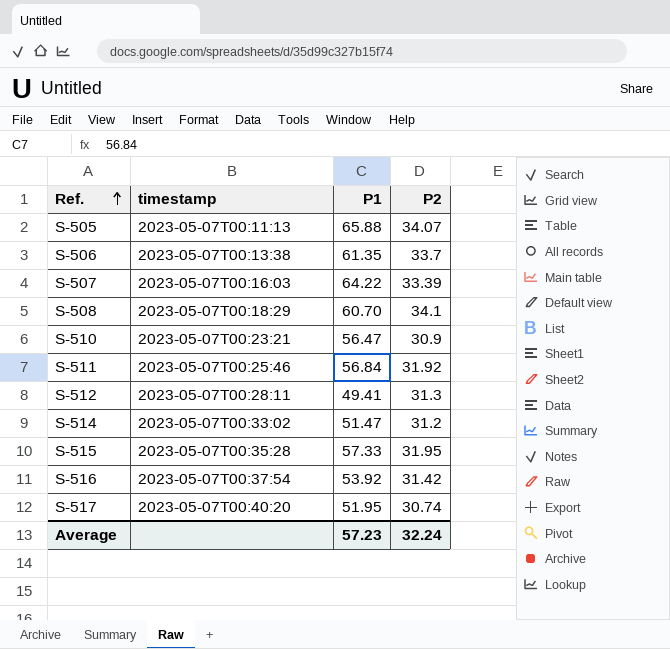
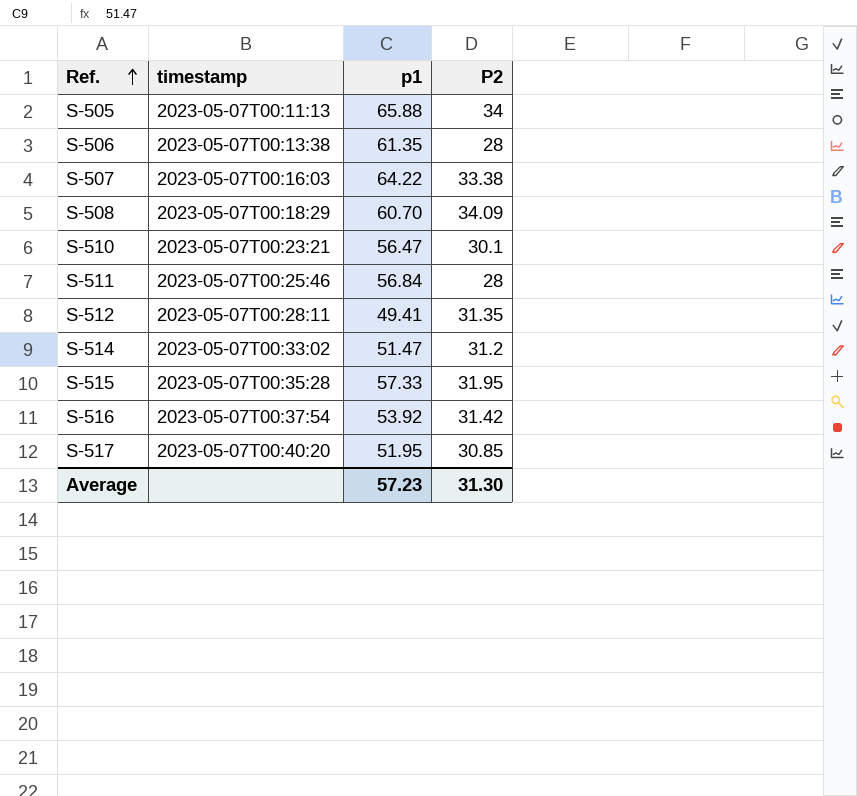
column name: P1 -> p1
S-505 | P2: 34.07 -> 34
S-506 | P2: 33.7 -> 28
S-507 | P2: 33.39 -> 33.38
S-508 | P2: 34.1 -> 34.09
S-510 | P2: 30.9 -> 30.1
S-511 | P2: 31.92 -> 28
S-512 | P2: 31.3 -> 31.35
S-517 | P2: 30.74 -> 30.85
Average | P2: 32.24 -> 31.30

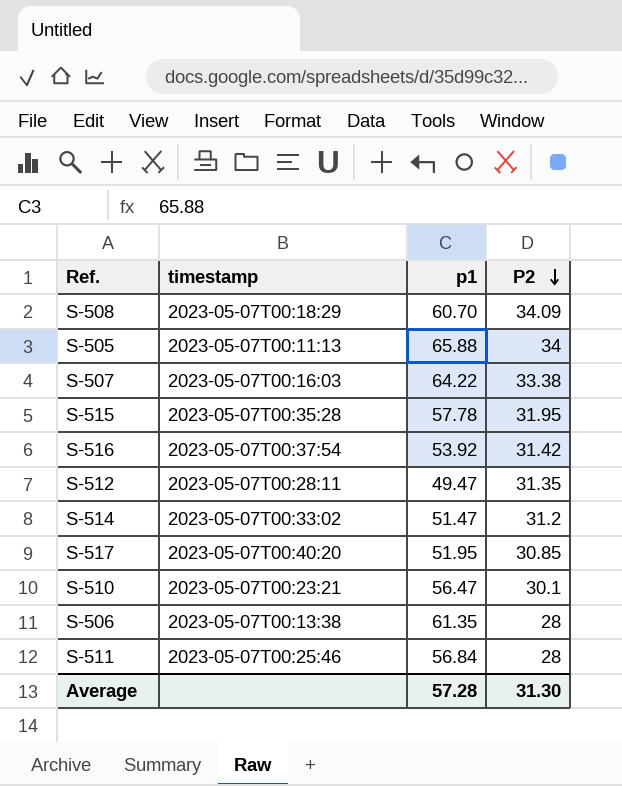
row order: Ref. ascending -> P2 descending
S-515 | p1: 57.33 -> 57.78
S-512 | p1: 49.41 -> 49.47
Average | p1: 57.23 -> 57.28

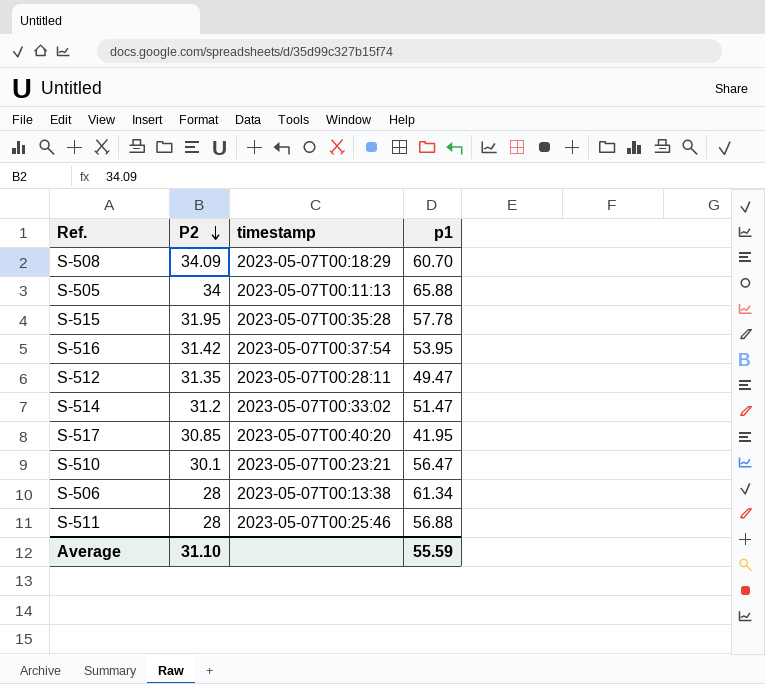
column P2 | position: 4 -> 2
row S-507: 2023-05-07T00:16:03 | 64.22 | 33.38 -> none
S-516 | p1: 53.92 -> 53.95
S-517 | p1: 51.95 -> 41.95
S-506 | p1: 61.35 -> 61.34
S-511 | p1: 56.84 -> 56.88
Average | P2: 31.30 -> 31.10
Average | p1: 57.28 -> 55.59

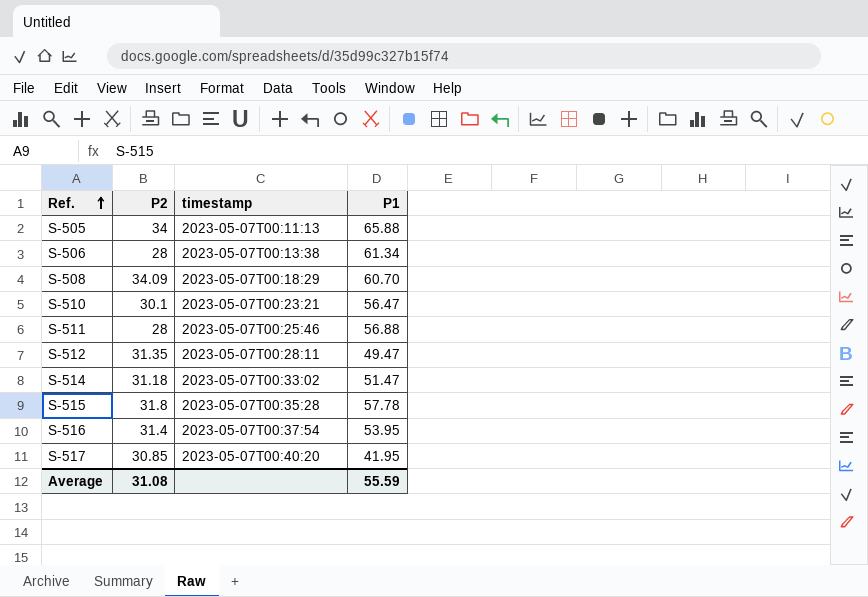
row order: P2 descending -> Ref. ascending
column name: p1 -> P1
S-514 | P2: 31.2 -> 31.18
S-515 | P2: 31.95 -> 31.8
S-516 | P2: 31.42 -> 31.4
Average | P2: 31.10 -> 31.08

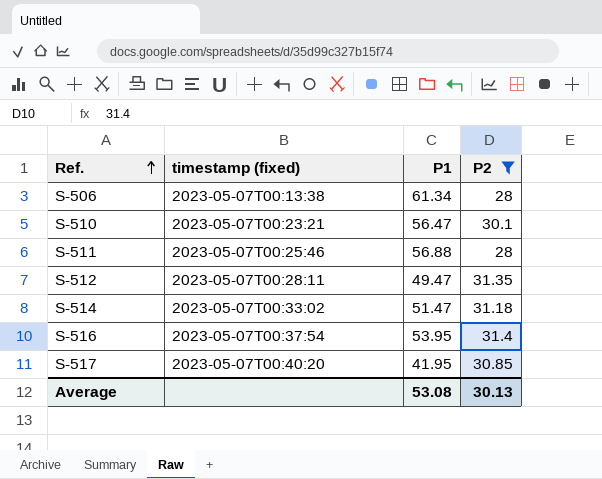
filter: none -> P2 <= 31.4
column name: timestamp -> timestamp (fixed)
column P2 | position: 2 -> 4
Average | P1: 55.59 -> 53.08
Average | P2: 31.08 -> 30.13

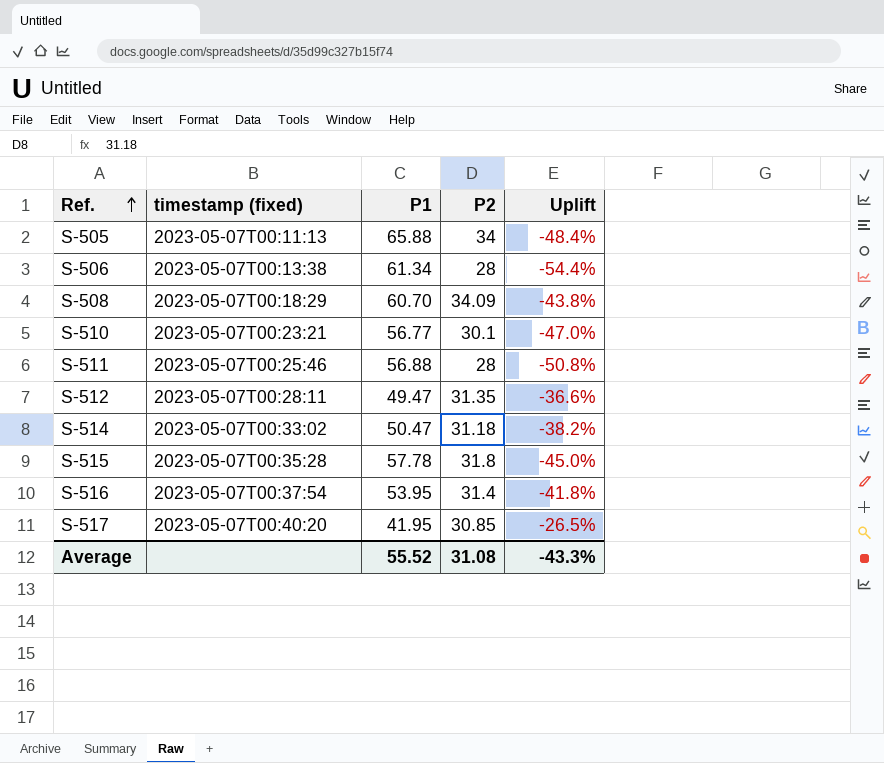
filter: P2 <= 31.4 -> none
column Uplift | formula: none -> ([P2] - [P1]) / [P1]
S-510 | P1: 56.47 -> 56.77
S-514 | P1: 51.47 -> 50.47
Average | P1: 53.08 -> 55.52
Average | P2: 30.13 -> 31.08

